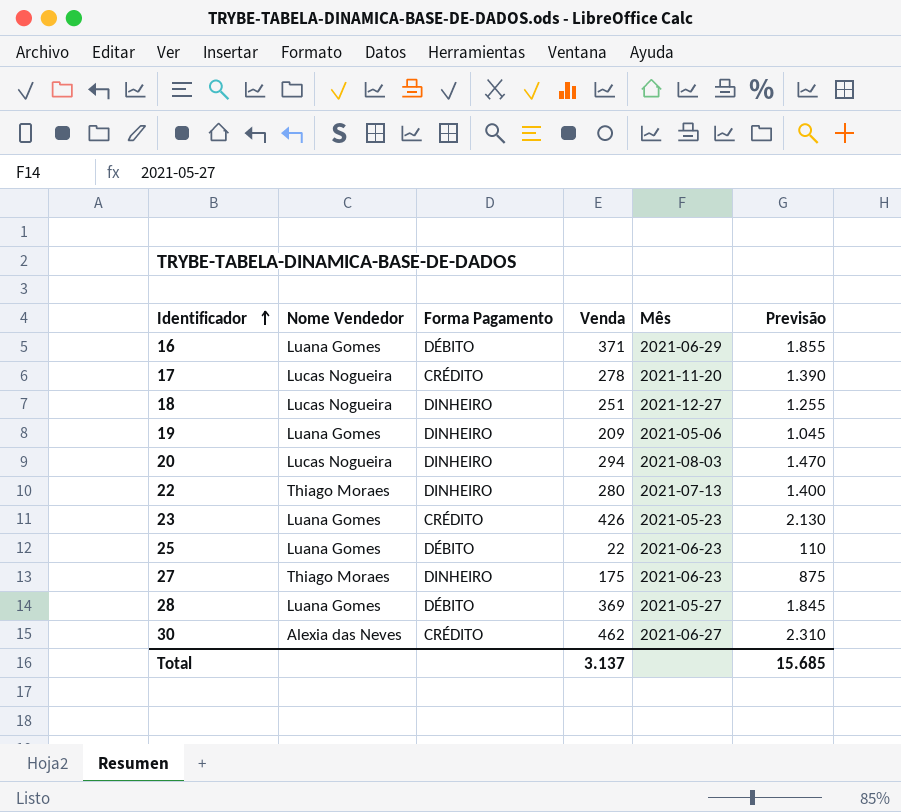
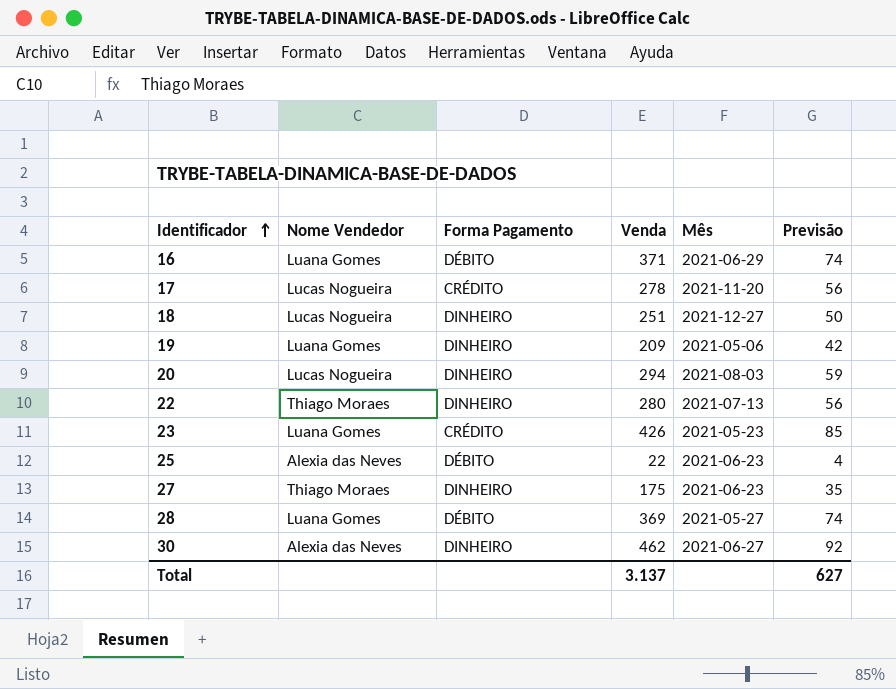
column Previsão | formula: [Venda] * 5 -> [Venda] * 0,2
25 | Nome Vendedor: Luana Gomes -> Alexia das Neves
30 | Forma Pagamento: CRÉDITO -> DINHEIRO
Total | Previsão: 15.685 -> 627

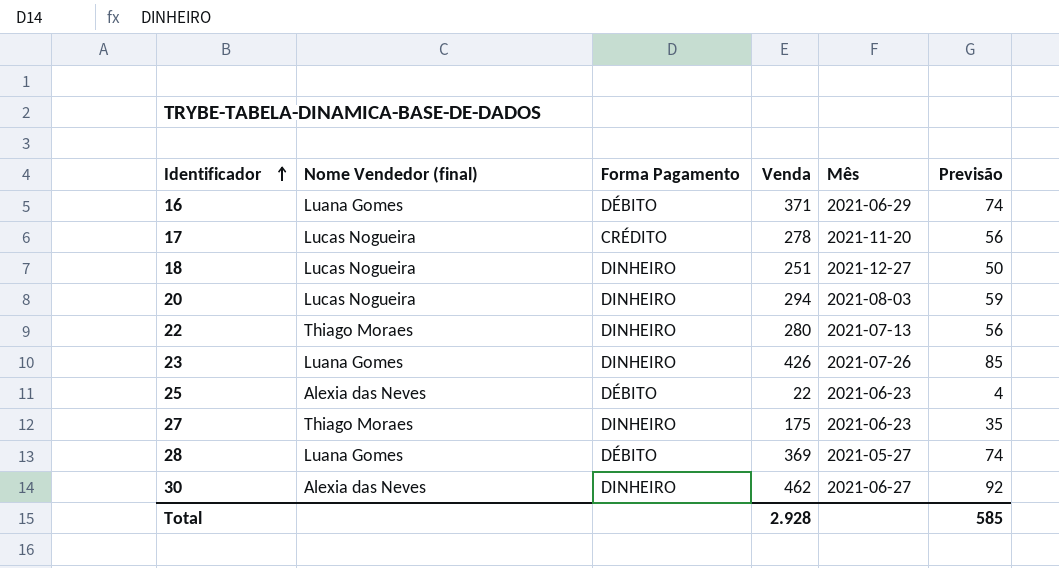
column name: Nome Vendedor -> Nome Vendedor (final)
row 19: Luana Gomes | DINHEIRO | 209 | 2021-05-06 | 42 -> none
23 | Forma Pagamento: CRÉDITO -> DINHEIRO
23 | Mês: 2021-05-23 -> 2021-07-26
Total | Venda: 3.137 -> 2.928
Total | Previsão: 627 -> 585

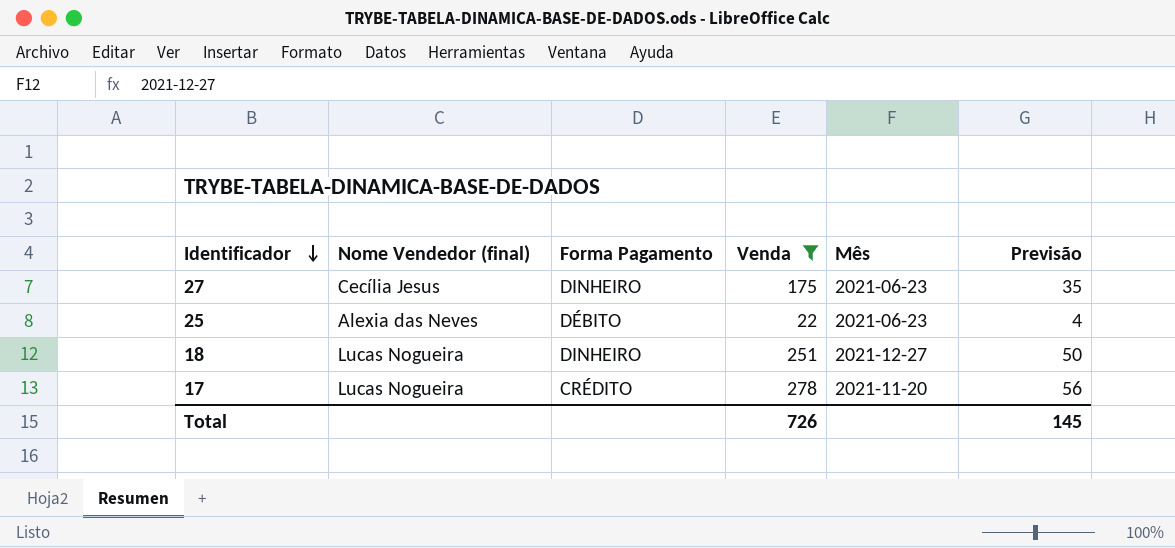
filter: none -> Venda <= 278
row order: Identificador ascending -> Identificador descending
27 | Nome Vendedor (final): Thiago Moraes -> Cecília Jesus
Total | Venda: 2.928 -> 726
Total | Previsão: 585 -> 145

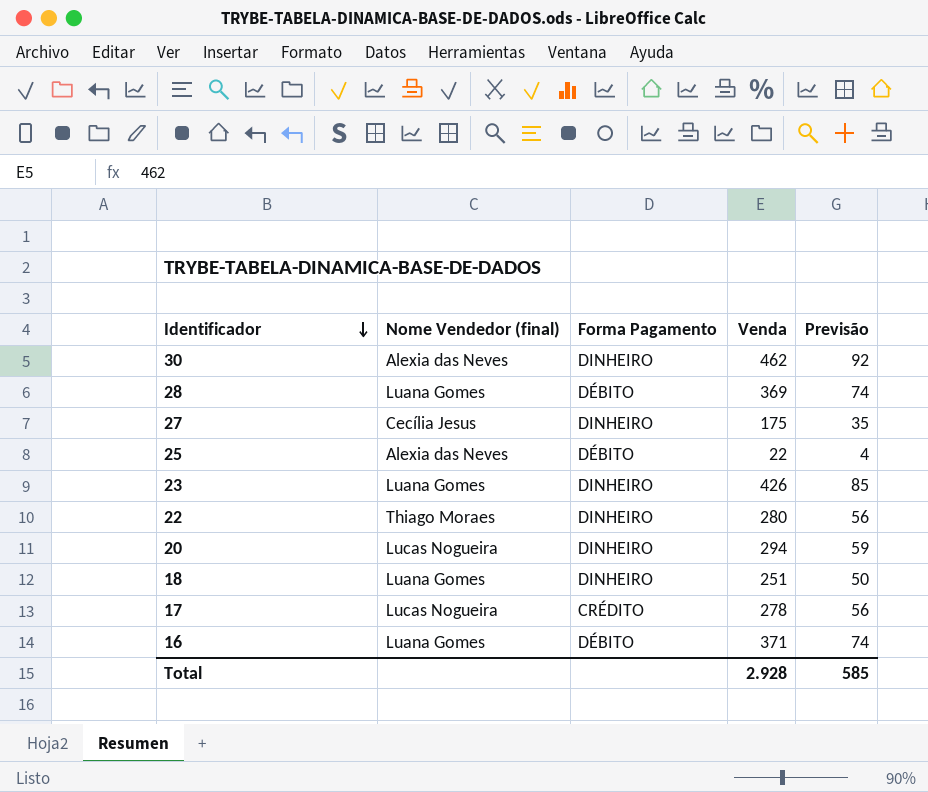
filter: Venda <= 278 -> none
column Mês | position: 5 -> none
18 | Nome Vendedor (final): Lucas Nogueira -> Luana Gomes
Total | Venda: 726 -> 2.928
Total | Previsão: 145 -> 585

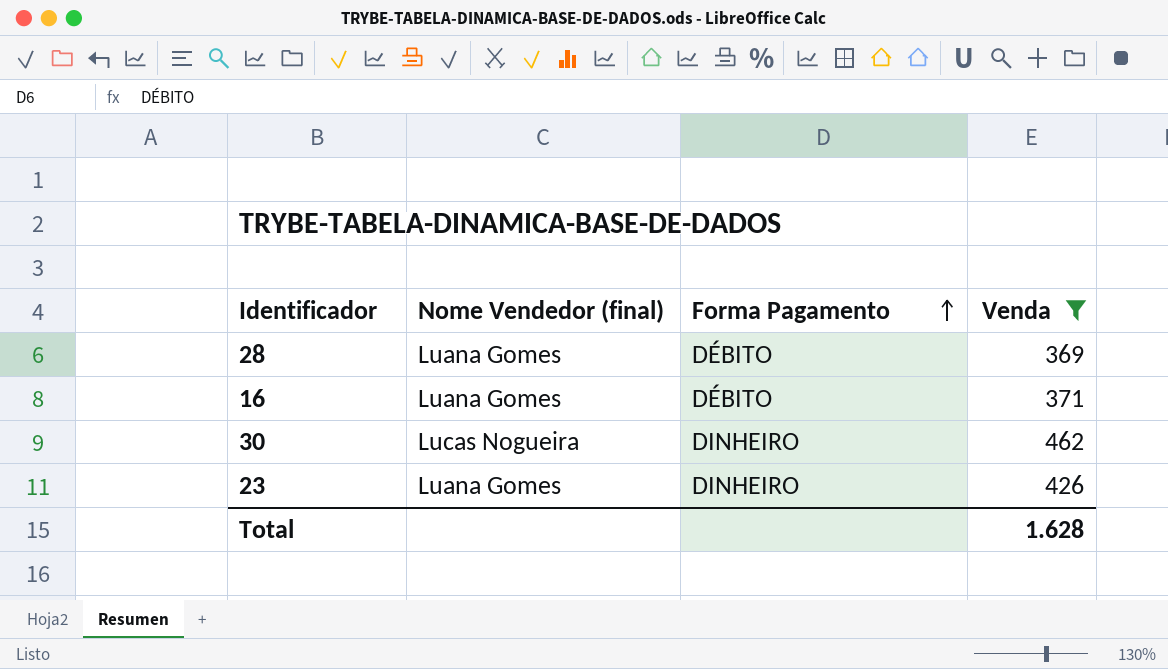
filter: none -> Venda >= 369
row order: Identificador descending -> Forma Pagamento ascending
column Previsão | formula: [Venda] * 0,2 -> none
30 | Nome Vendedor (final): Alexia das Neves -> Lucas Nogueira
Total | Venda: 2.928 -> 1.628

